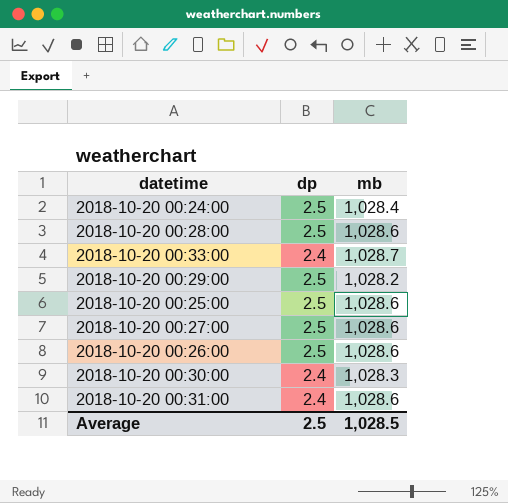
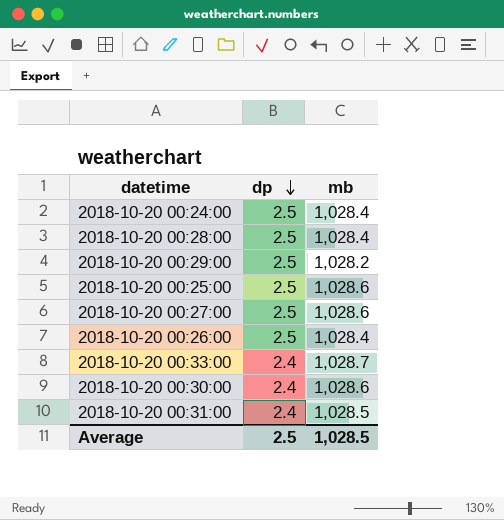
row order: none -> dp descending
2018-10-20 00:28:00 | mb: 1,028.6 -> 1,028.4
2018-10-20 00:26:00 | mb: 1,028.6 -> 1,028.4
2018-10-20 00:30:00 | mb: 1,028.3 -> 1,028.6
2018-10-20 00:31:00 | mb: 1,028.6 -> 1,028.5

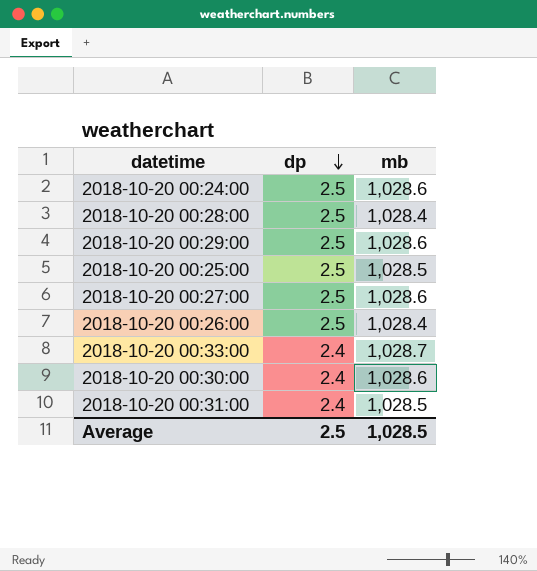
2018-10-20 00:24:00 | mb: 1,028.4 -> 1,028.6
2018-10-20 00:29:00 | mb: 1,028.2 -> 1,028.6
2018-10-20 00:25:00 | mb: 1,028.6 -> 1,028.5

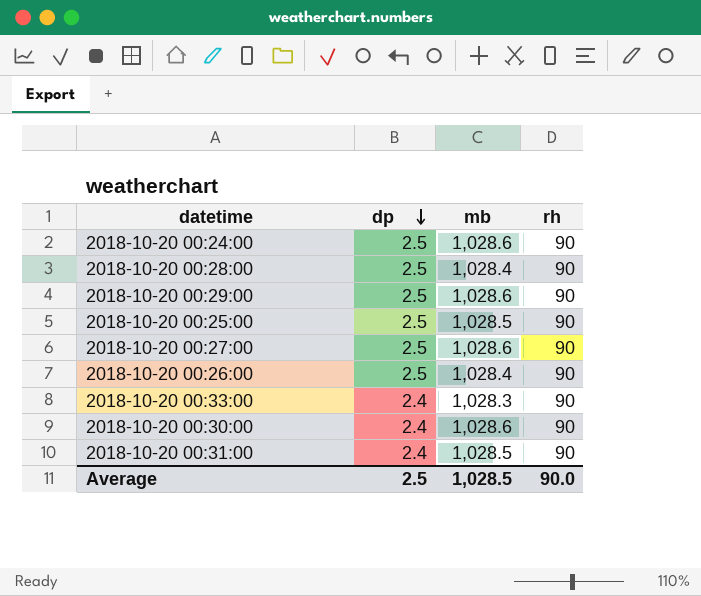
column rh | position: none -> 4
2018-10-20 00:33:00 | mb: 1,028.7 -> 1,028.3

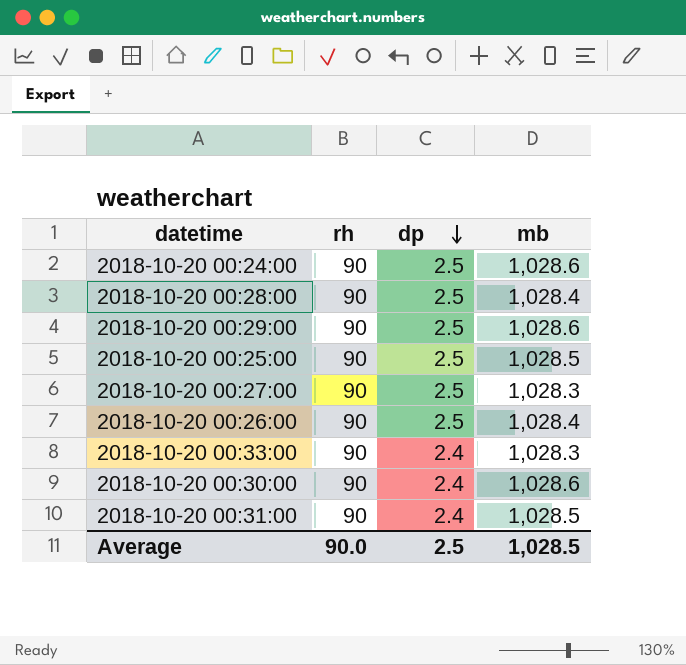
column rh | position: 4 -> 2
2018-10-20 00:27:00 | mb: 1,028.6 -> 1,028.3

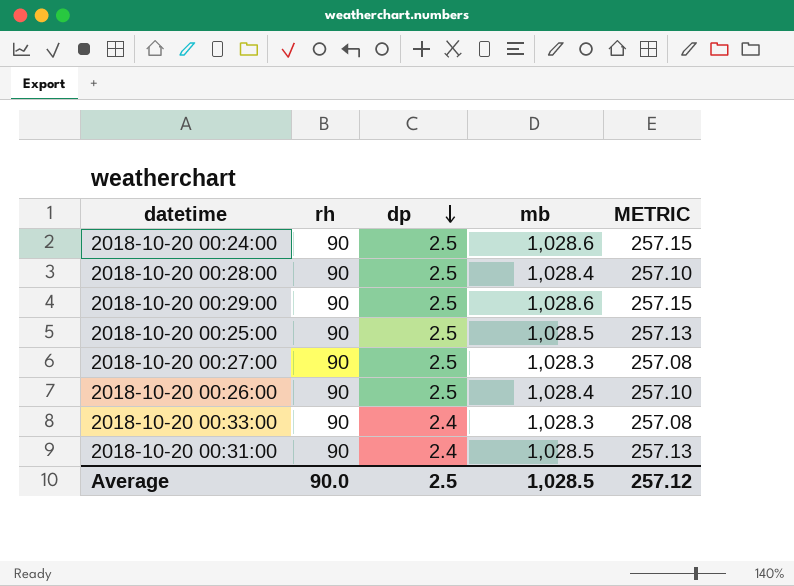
column METRIC | formula: none -> [mb] * 0.25
row 2018-10-20 00:30:00: 90 | 2.4 | 1,028.6 -> none

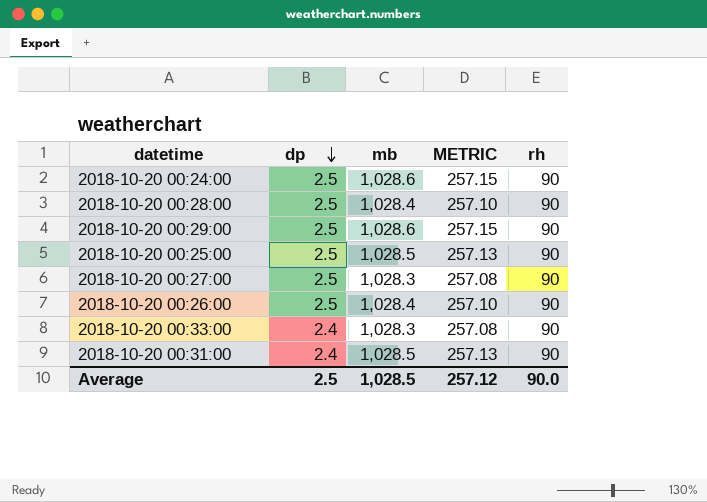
column rh | position: 2 -> 5

